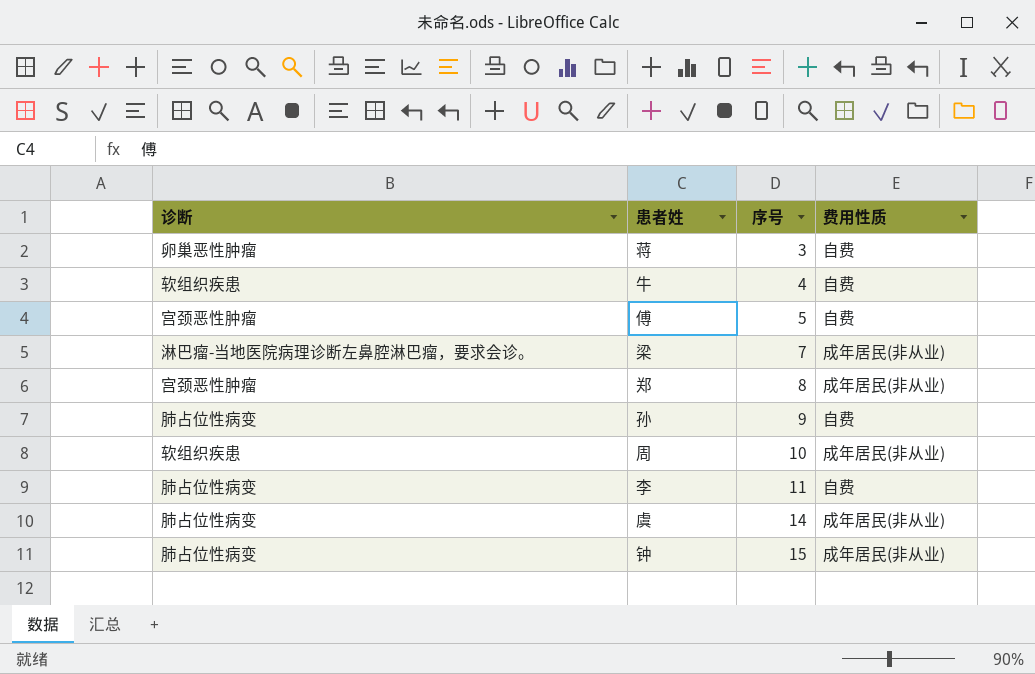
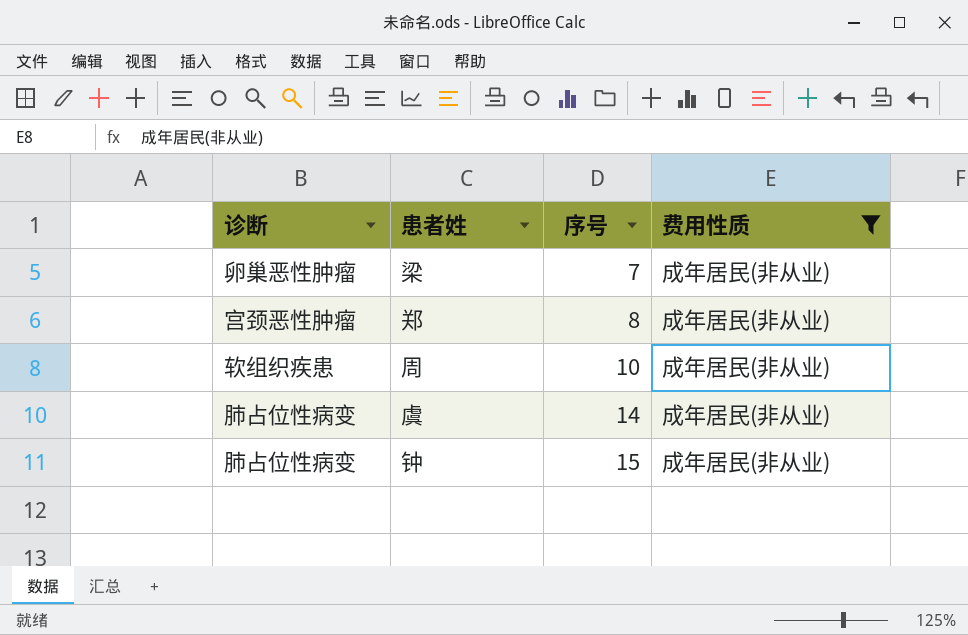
filter: none -> 费用性质 = 成年居民(非从业)
梁 | 诊断: 淋巴瘤-当地医院病理诊断左鼻腔淋巴瘤，要求会诊。 -> 卵巢恶性肿瘤

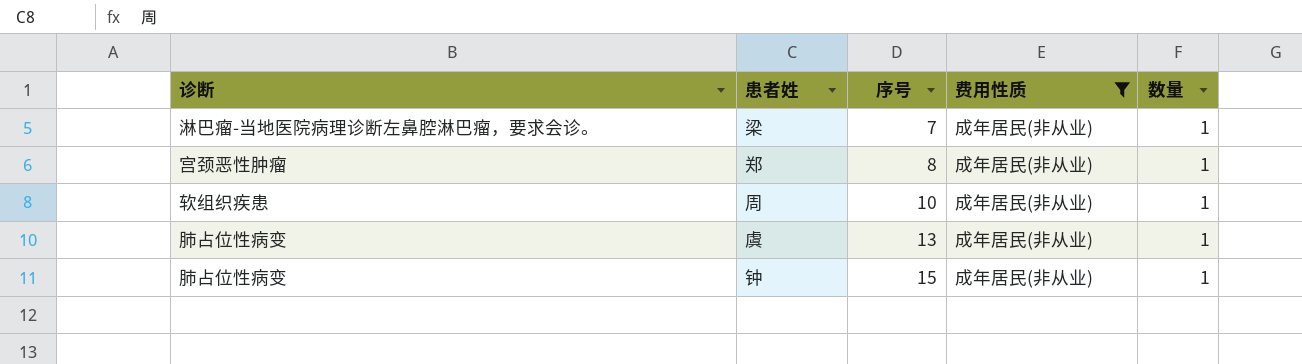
column 数量 | position: none -> 5
梁 | 诊断: 卵巢恶性肿瘤 -> 淋巴瘤-当地医院病理诊断左鼻腔淋巴瘤，要求会诊。
虞 | 序号: 14 -> 13

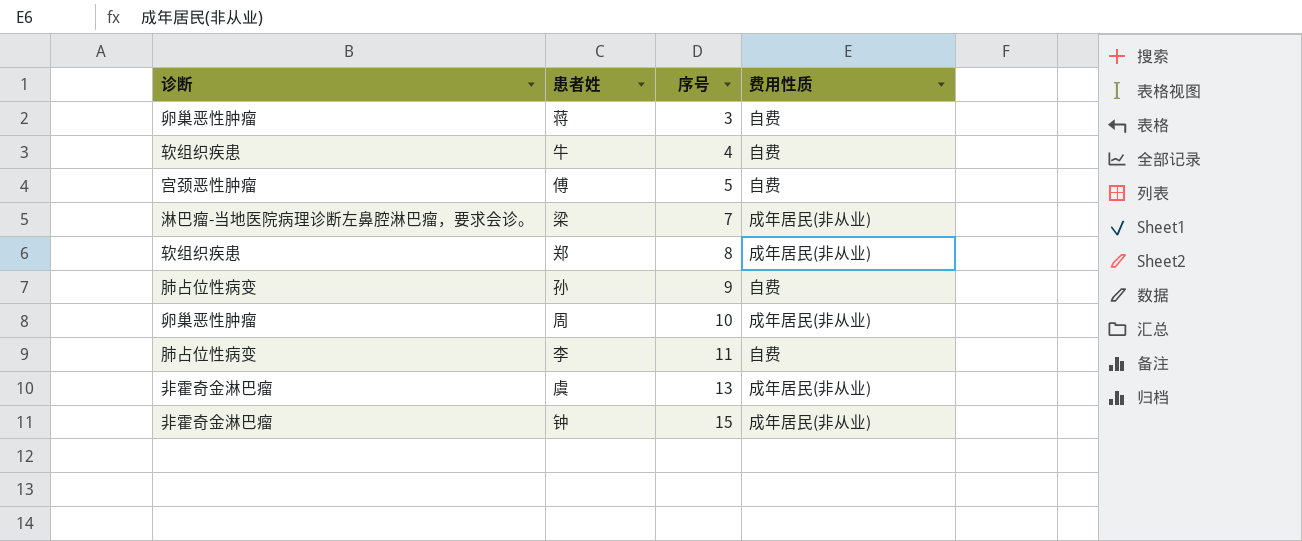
filter: 费用性质 = 成年居民(非从业) -> none
column 数量 | position: 5 -> none
郑 | 诊断: 宫颈恶性肿瘤 -> 软组织疾患
周 | 诊断: 软组织疾患 -> 卵巢恶性肿瘤
虞 | 诊断: 肺占位性病变 -> 非霍奇金淋巴瘤
钟 | 诊断: 肺占位性病变 -> 非霍奇金淋巴瘤

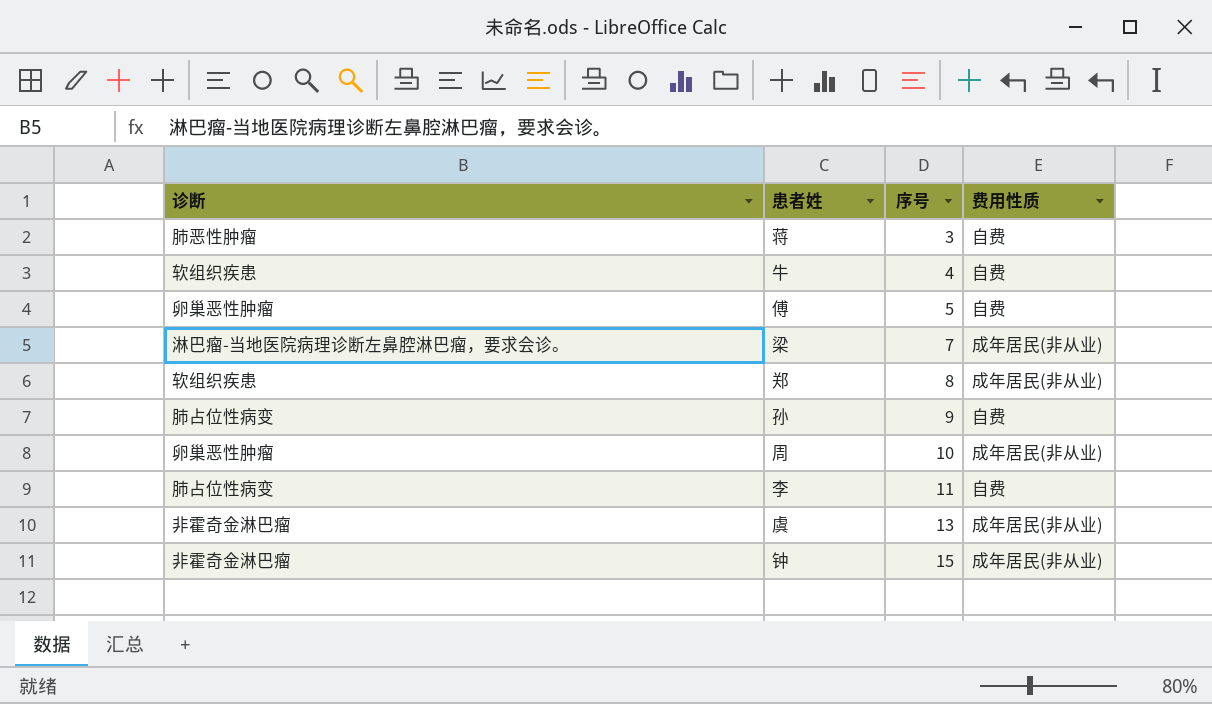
蒋 | 诊断: 卵巢恶性肿瘤 -> 肺恶性肿瘤
傅 | 诊断: 宫颈恶性肿瘤 -> 卵巢恶性肿瘤

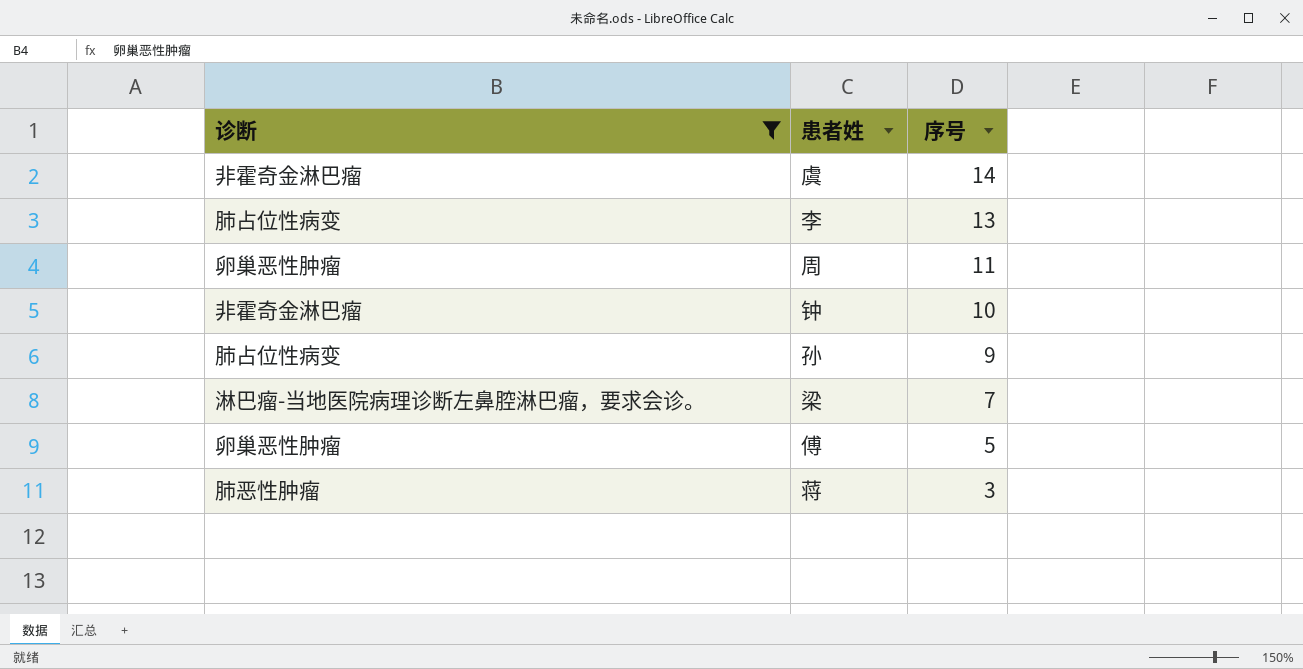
filter: none -> 诊断 != 软组织疾患
row order: 序号 ascending -> 序号 descending
column 费用性质 | position: 4 -> none
虞 | 序号: 13 -> 14
李 | 序号: 11 -> 13
周 | 序号: 10 -> 11
钟 | 序号: 15 -> 10

